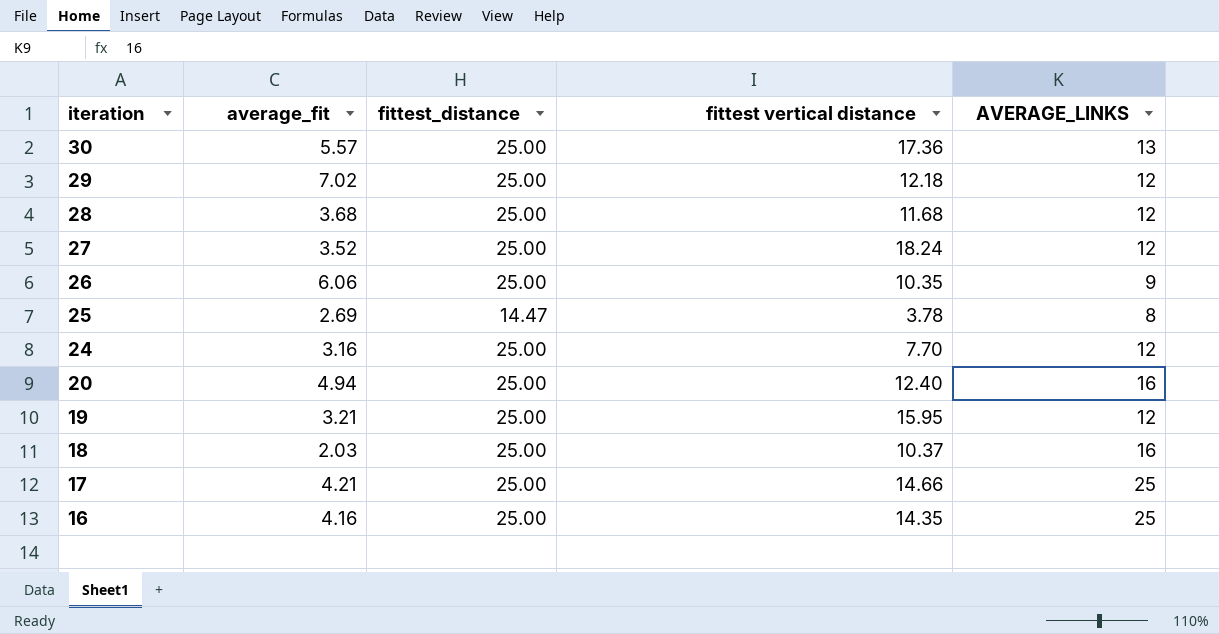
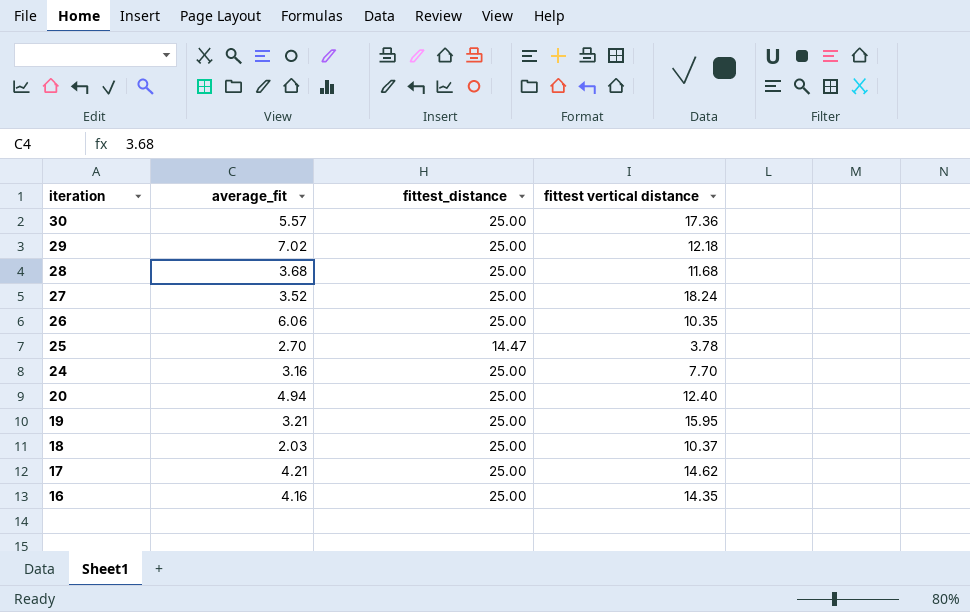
column AVERAGE_LINKS | position: 5 -> none
25 | average_fit: 2.69 -> 2.70
17 | fittest vertical distance: 14.66 -> 14.62

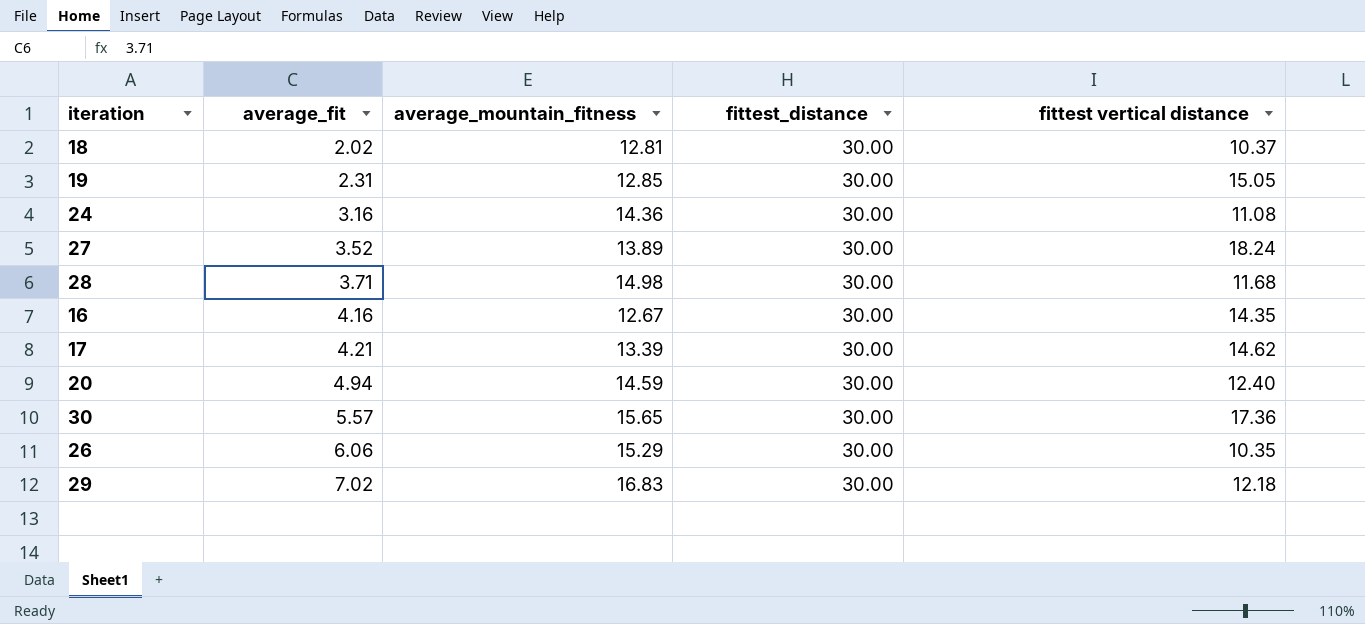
row order: iteration descending -> average_fit ascending
column average_mountain_fitness | position: none -> 3
row 25: 2.70 | 14.47 | 3.78 -> none
18 | average_fit: 2.03 -> 2.02
18 | fittest_distance: 25.00 -> 30.00
19 | average_fit: 3.21 -> 2.31
19 | fittest_distance: 25.00 -> 30.00
19 | fittest vertical distance: 15.95 -> 15.05
24 | fittest_distance: 25.00 -> 30.00
24 | fittest vertical distance: 7.70 -> 11.08
27 | fittest_distance: 25.00 -> 30.00
28 | average_fit: 3.68 -> 3.71
28 | fittest_distance: 25.00 -> 30.00
16 | fittest_distance: 25.00 -> 30.00
17 | fittest_distance: 25.00 -> 30.00
20 | fittest_distance: 25.00 -> 30.00
30 | fittest_distance: 25.00 -> 30.00
26 | fittest_distance: 25.00 -> 30.00
29 | fittest_distance: 25.00 -> 30.00

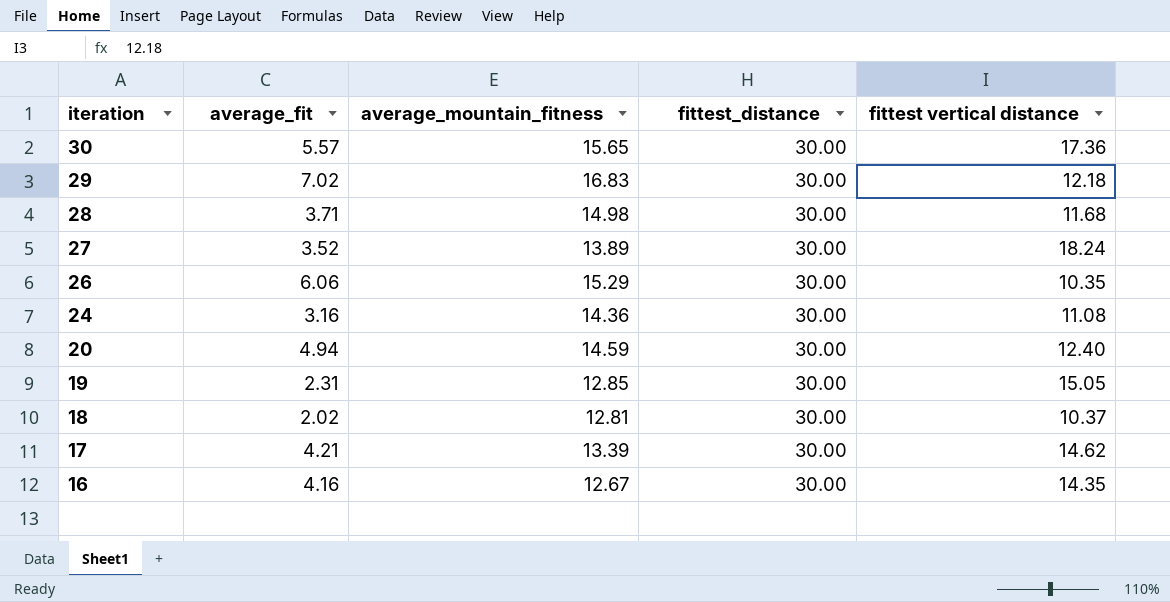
row order: average_fit ascending -> iteration descending

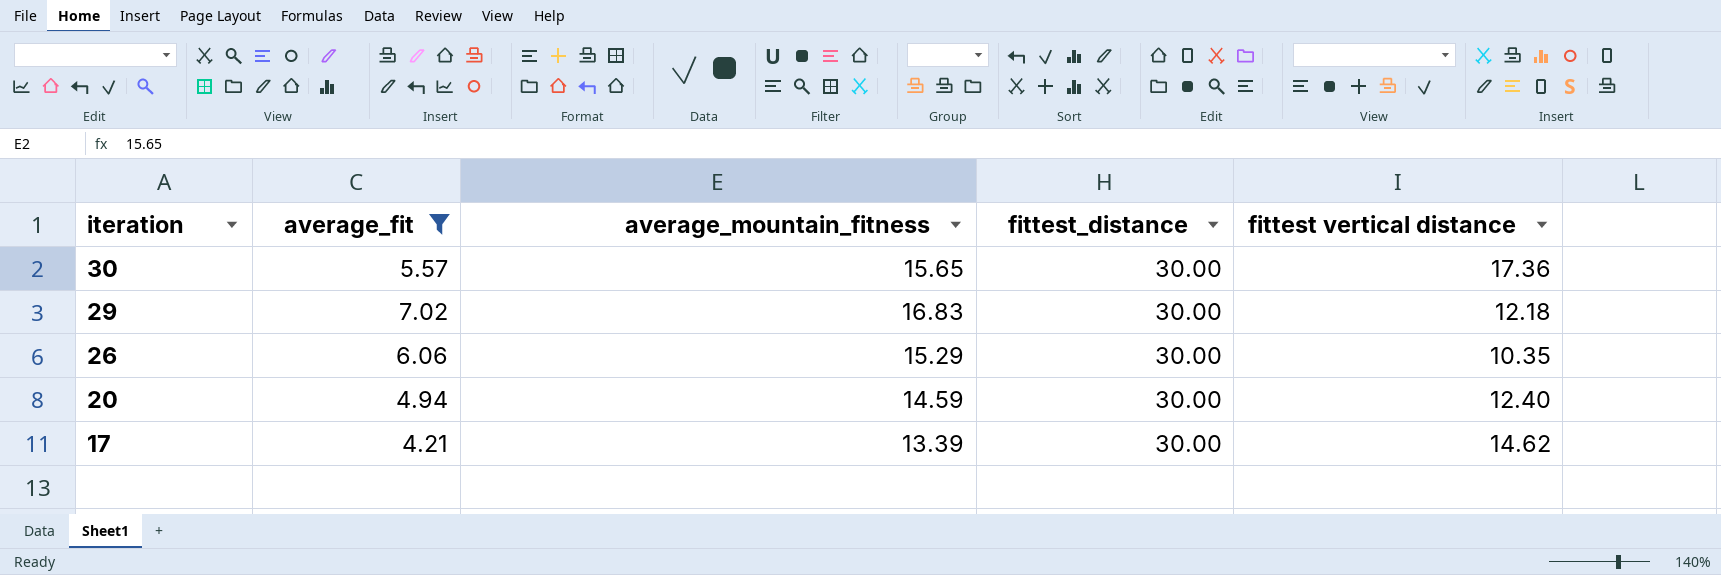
filter: none -> average_fit >= 4.21

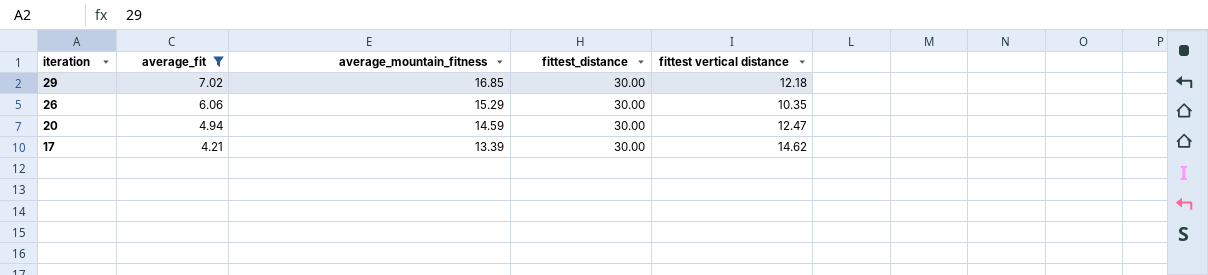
row 30: 5.57 | 15.65 | 30.00 | 17.36 -> none
29 | average_mountain_fitness: 16.83 -> 16.85
20 | fittest vertical distance: 12.40 -> 12.47

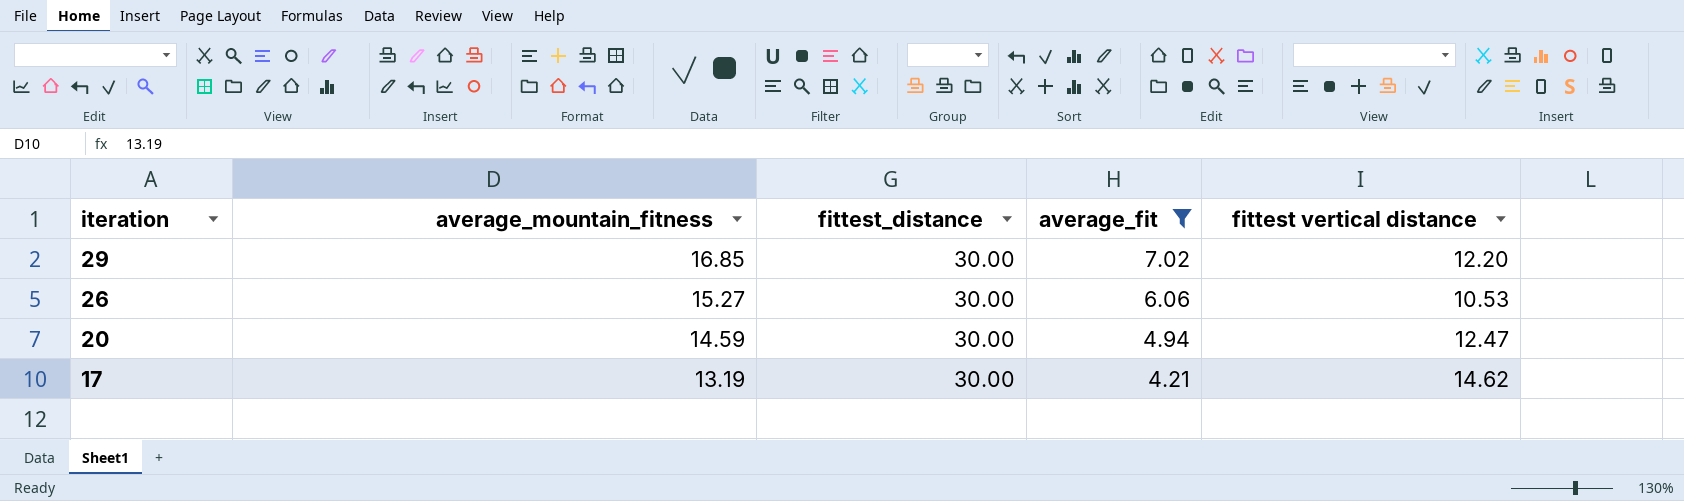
column average_fit | position: 2 -> 4
29 | fittest vertical distance: 12.18 -> 12.20
26 | average_mountain_fitness: 15.29 -> 15.27
26 | fittest vertical distance: 10.35 -> 10.53
17 | average_mountain_fitness: 13.39 -> 13.19

